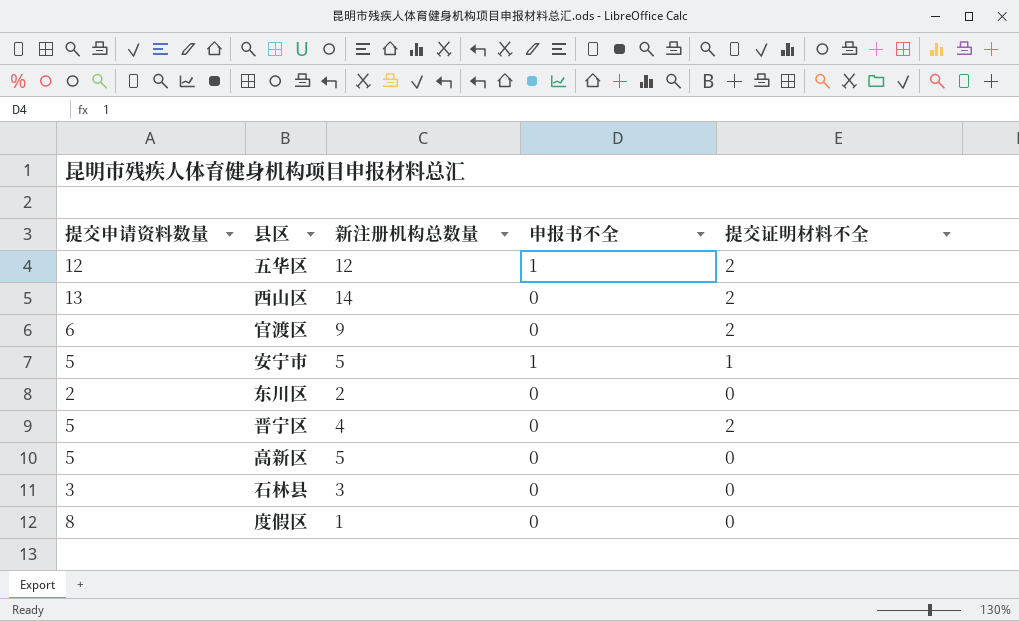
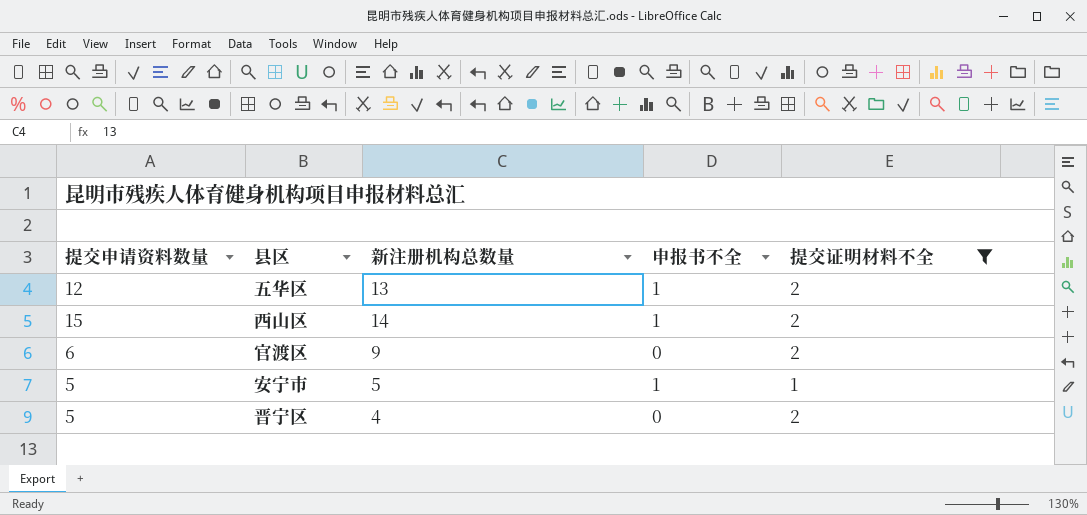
filter: none -> 提交证明材料不全 != 0
五华区 | 新注册机构总数量: 12 -> 13
西山区 | 提交申请资料数量: 13 -> 15
西山区 | 申报书不全: 0 -> 1

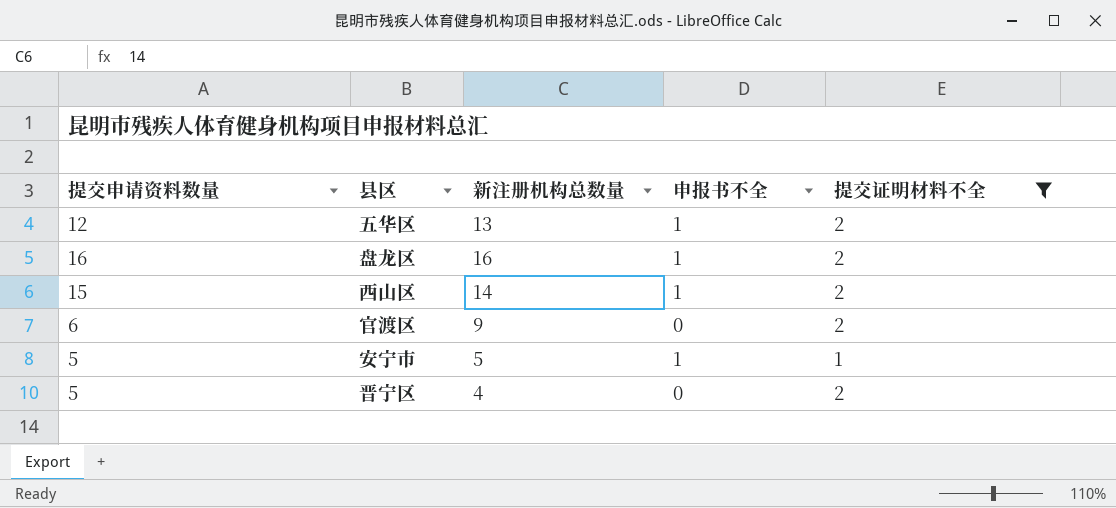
row 盘龙区: none -> 16 | 16 | 1 | 2

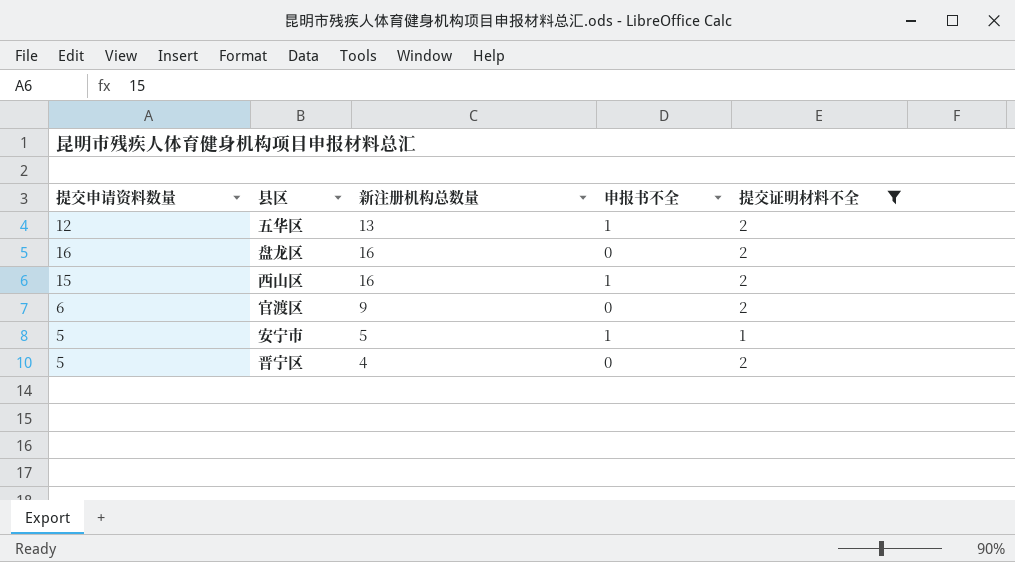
盘龙区 | 申报书不全: 1 -> 0
西山区 | 新注册机构总数量: 14 -> 16

